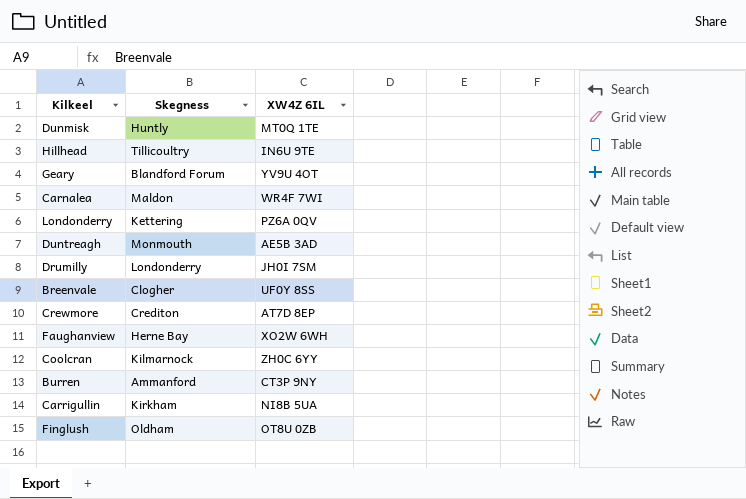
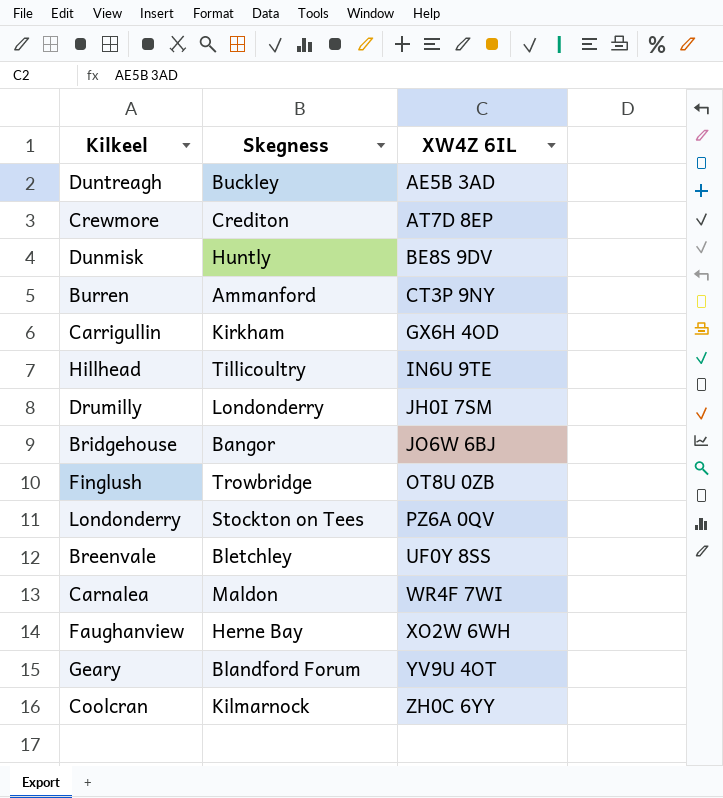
row order: none -> XW4Z 6IL ascending
Duntreagh | Skegness: Monmouth -> Buckley
Dunmisk | XW4Z 6IL: MT0Q 1TE -> BE8S 9DV
Carrigullin | XW4Z 6IL: NI8B 5UA -> GX6H 4OD
row Bridgehouse: none -> Bangor | JO6W 6BJ
Finglush | Skegness: Oldham -> Trowbridge
Londonderry | Skegness: Kettering -> Stockton on Tees
Breenvale | Skegness: Clogher -> Bletchley

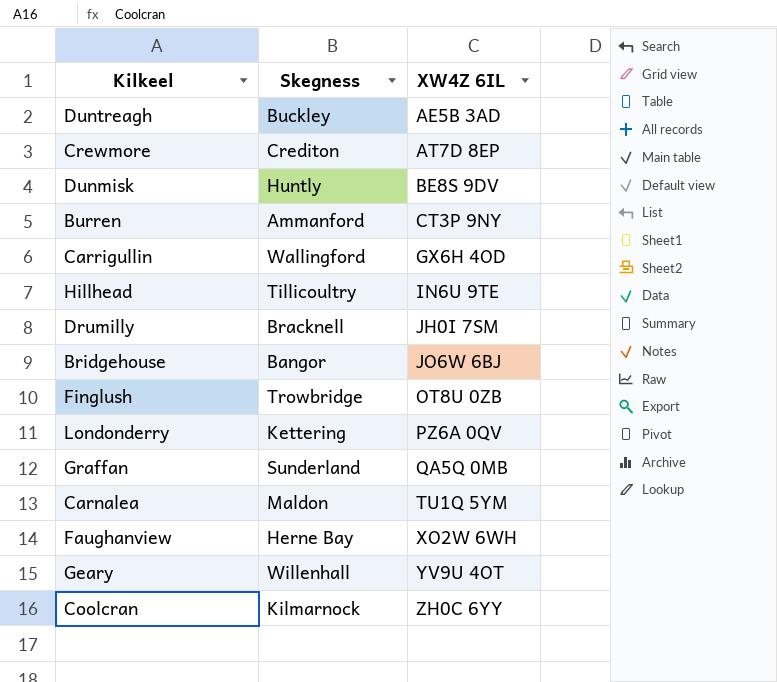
row Breenvale: Bletchley | UF0Y 8SS -> none
Carrigullin | Skegness: Kirkham -> Wallingford
Drumilly | Skegness: Londonderry -> Bracknell
Londonderry | Skegness: Stockton on Tees -> Kettering
row Graffan: none -> Sunderland | QA5Q 0MB
Carnalea | XW4Z 6IL: WR4F 7WI -> TU1Q 5YM
Geary | Skegness: Blandford Forum -> Willenhall

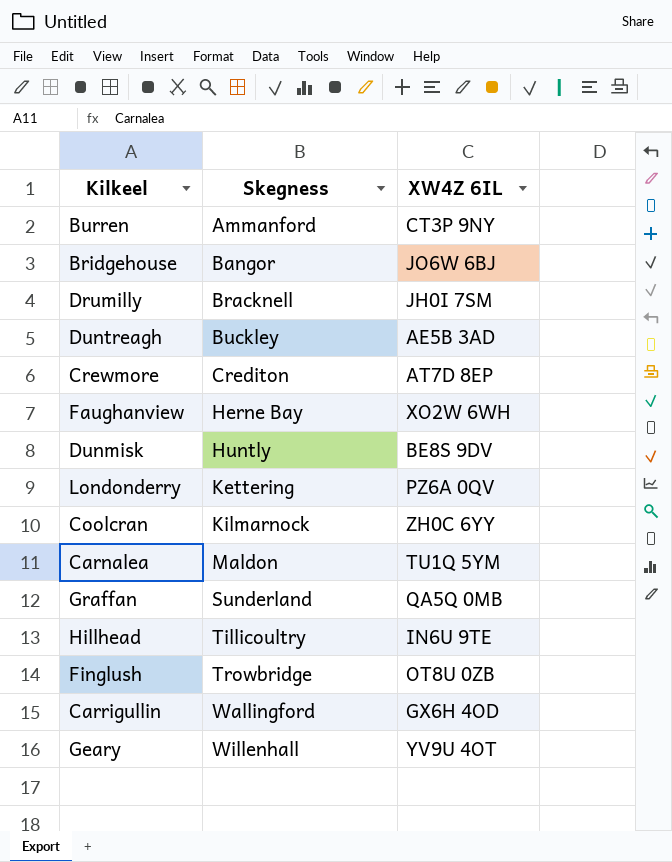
row order: XW4Z 6IL ascending -> Skegness ascending

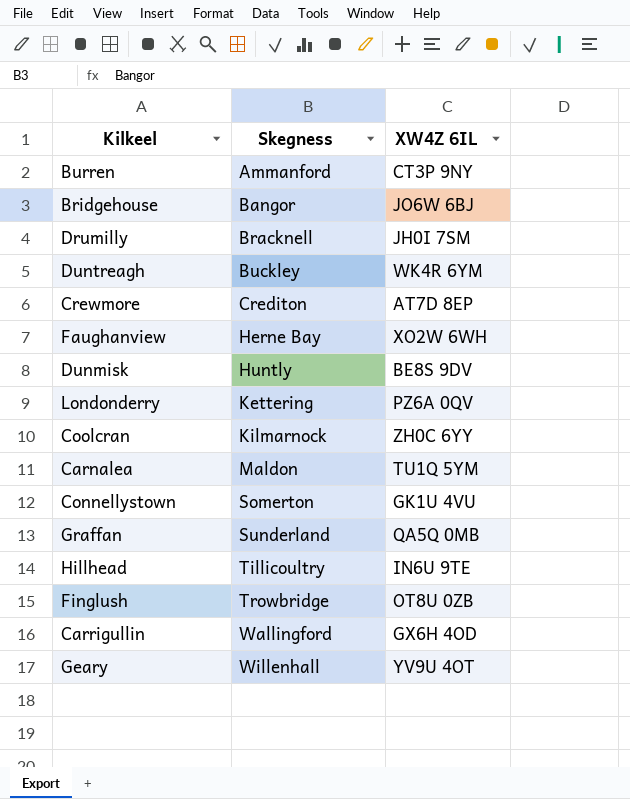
Duntreagh | XW4Z 6IL: AE5B 3AD -> WK4R 6YM
row Connellystown: none -> Somerton | GK1U 4VU

